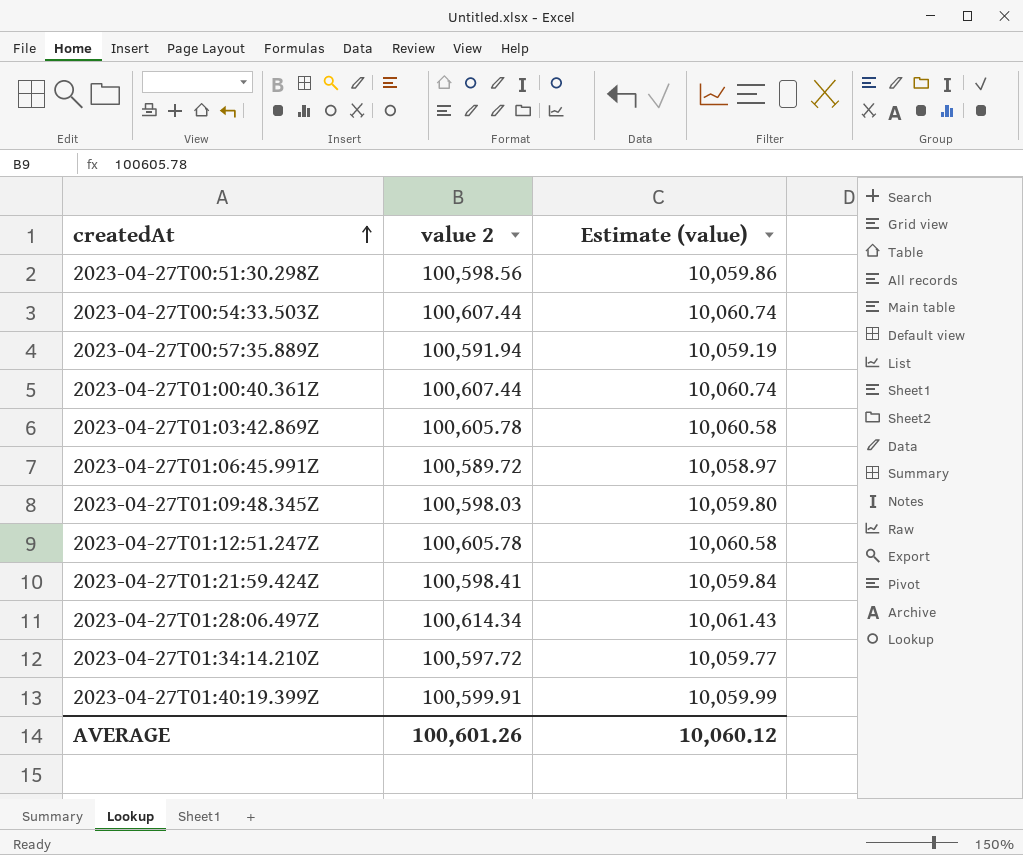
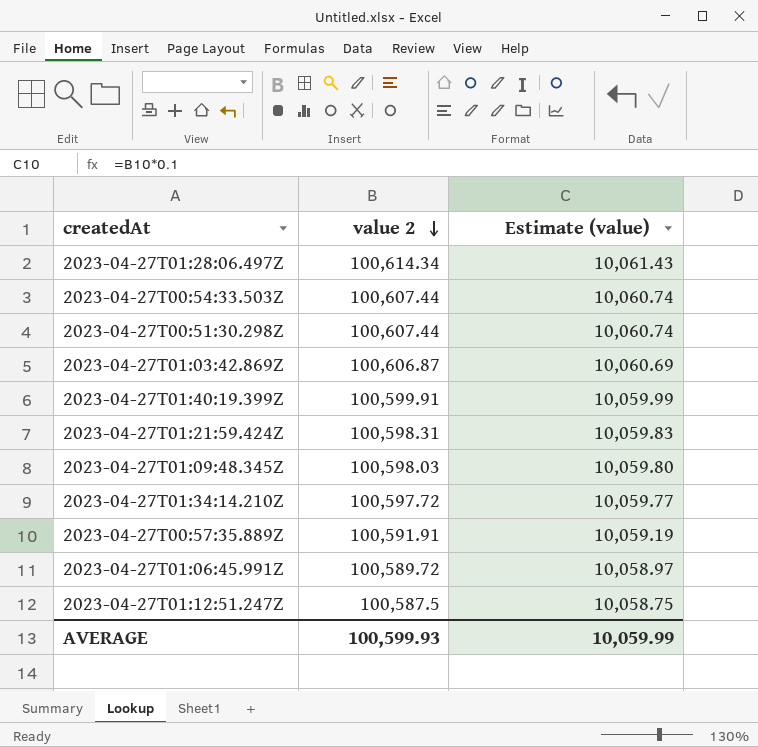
row order: createdAt ascending -> value 2 descending
row 2023-04-27T01:00:40.361Z: 100,607.44 | 10,060.74 -> none
2023-04-27T00:51:30.298Z | value 2: 100,598.56 -> 100,607.44
2023-04-27T00:51:30.298Z | Estimate (value): 10,059.86 -> 10,060.74
2023-04-27T01:03:42.869Z | value 2: 100,605.78 -> 100,606.87
2023-04-27T01:03:42.869Z | Estimate (value): 10,060.58 -> 10,060.69
2023-04-27T01:21:59.424Z | value 2: 100,598.41 -> 100,598.31
2023-04-27T01:21:59.424Z | Estimate (value): 10,059.84 -> 10,059.83
2023-04-27T00:57:35.889Z | value 2: 100,591.94 -> 100,591.91
2023-04-27T01:12:51.247Z | value 2: 100,605.78 -> 100,587.5
2023-04-27T01:12:51.247Z | Estimate (value): 10,060.58 -> 10,058.75
AVERAGE | value 2: 100,601.26 -> 100,599.93
AVERAGE | Estimate (value): 10,060.12 -> 10,059.99

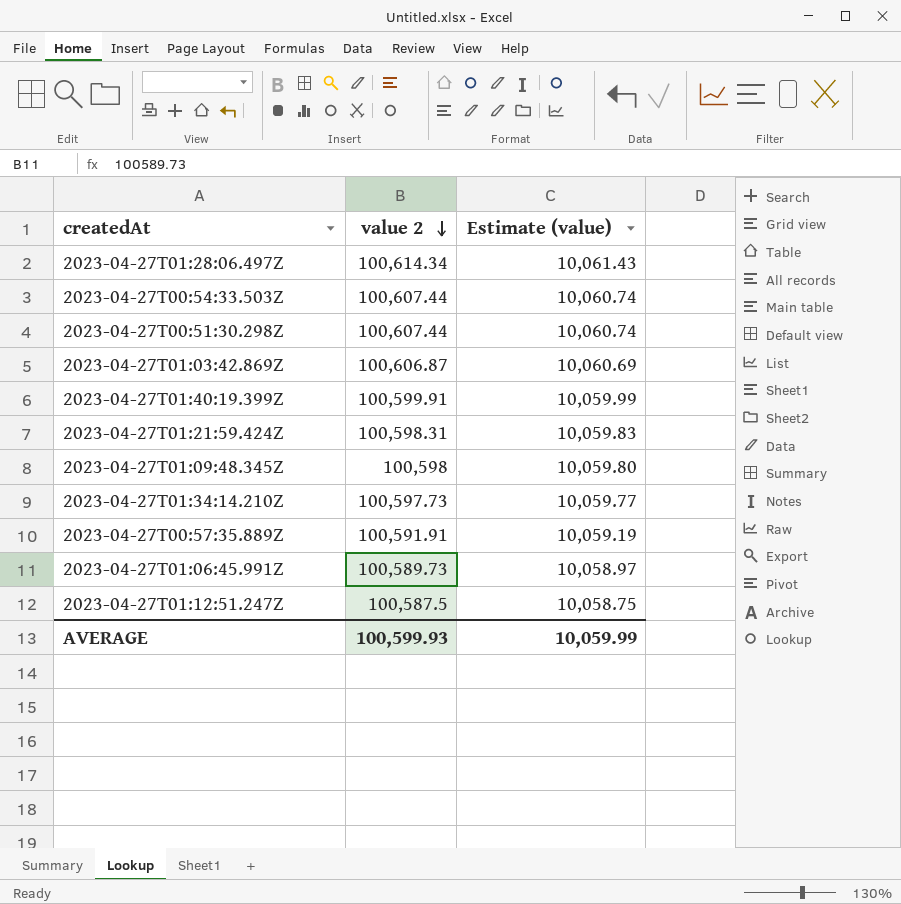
2023-04-27T01:09:48.345Z | value 2: 100,598.03 -> 100,598
2023-04-27T01:34:14.210Z | value 2: 100,597.72 -> 100,597.73
2023-04-27T01:06:45.991Z | value 2: 100,589.72 -> 100,589.73

